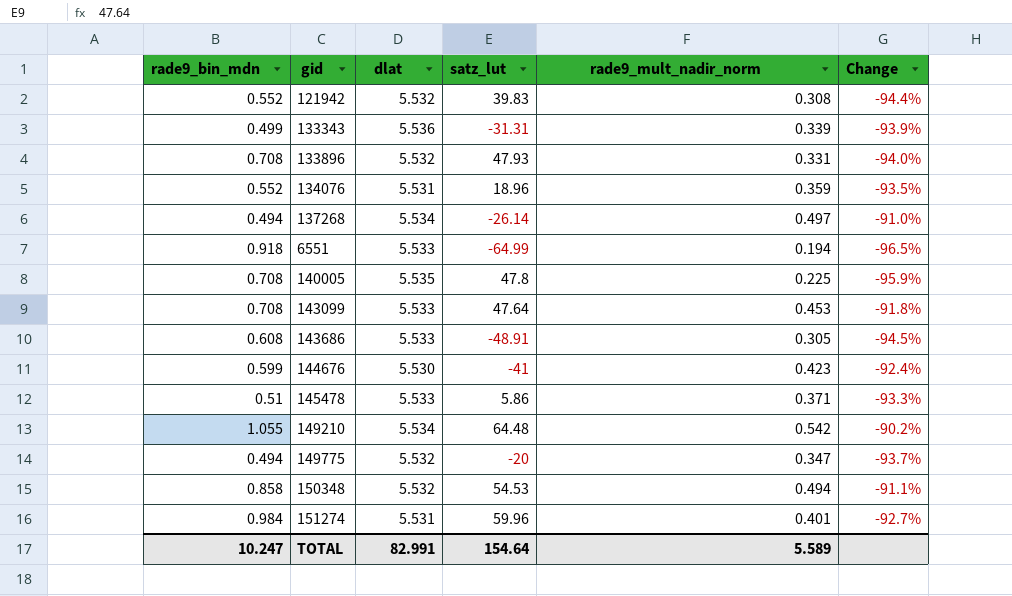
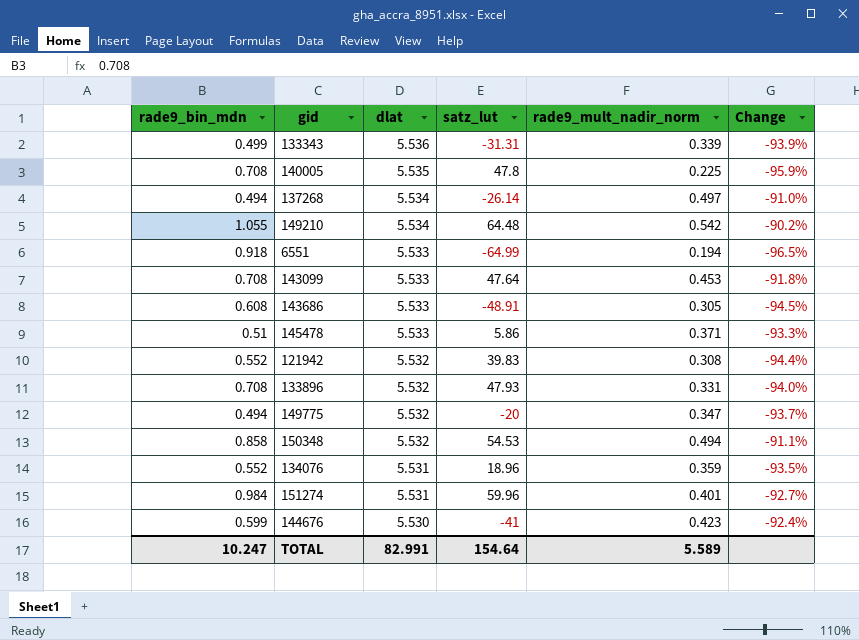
row order: none -> dlat descending

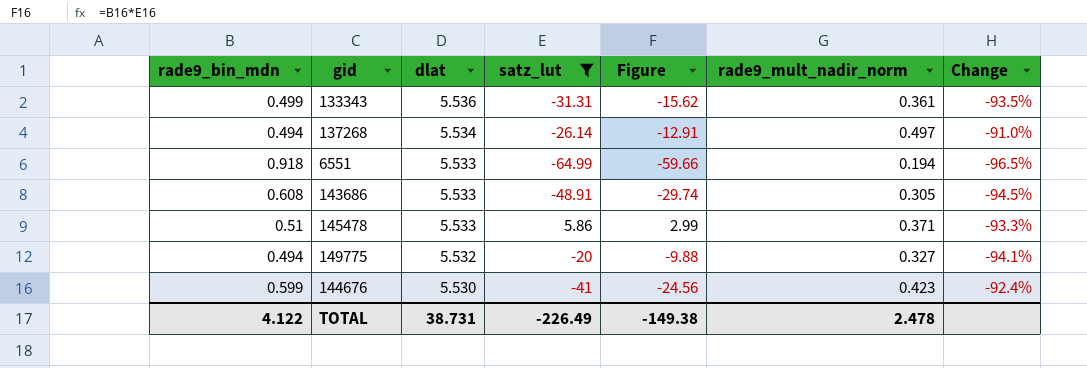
filter: none -> satz_lut <= 5.86
column Figure | formula: none -> [rade9_bin_mdn] * [satz_lut]
133343 | rade9_mult_nadir_norm: 0.339 -> 0.361
133343 | Change: -93.9% -> -93.5%
149775 | rade9_mult_nadir_norm: 0.347 -> 0.327
149775 | Change: -93.7% -> -94.1%
TOTAL | rade9_bin_mdn: 10.247 -> 4.122
TOTAL | dlat: 82.991 -> 38.731
TOTAL | satz_lut: 154.64 -> -226.49
TOTAL | rade9_mult_nadir_norm: 5.589 -> 2.478

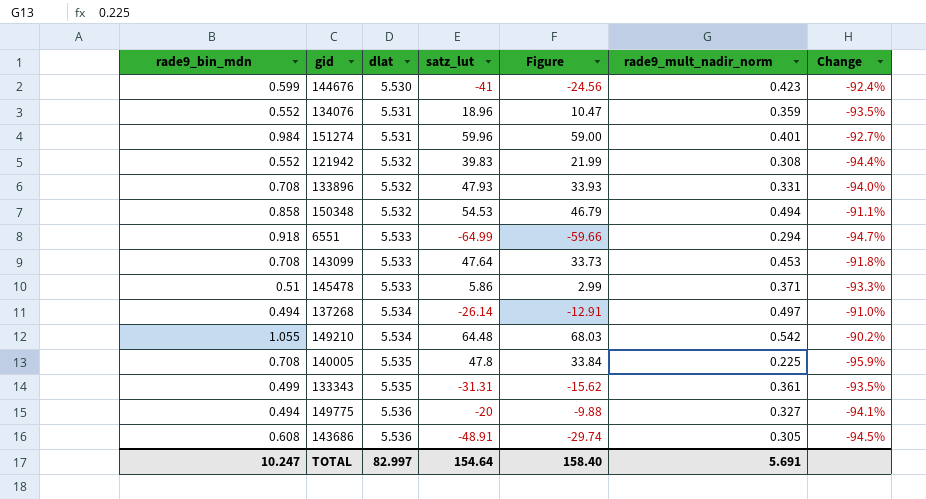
filter: satz_lut <= 5.86 -> none
row order: dlat descending -> dlat ascending
6551 | rade9_mult_nadir_norm: 0.194 -> 0.294
6551 | Change: -96.5% -> -94.7%
133343 | dlat: 5.536 -> 5.535
149775 | dlat: 5.532 -> 5.536
143686 | dlat: 5.533 -> 5.536
TOTAL | rade9_bin_mdn: 4.122 -> 10.247
TOTAL | dlat: 38.731 -> 82.997
TOTAL | satz_lut: -226.49 -> 154.64
TOTAL | Figure: -149.38 -> 158.40
TOTAL | rade9_mult_nadir_norm: 2.478 -> 5.691

